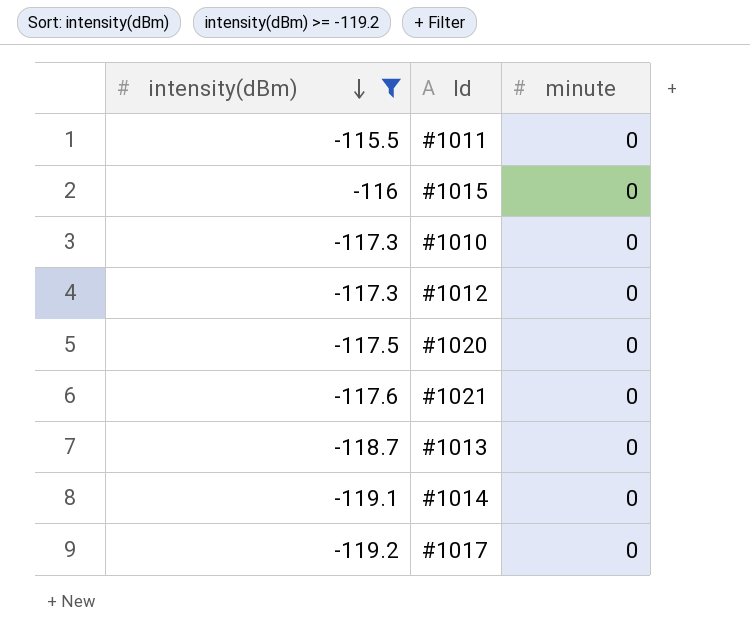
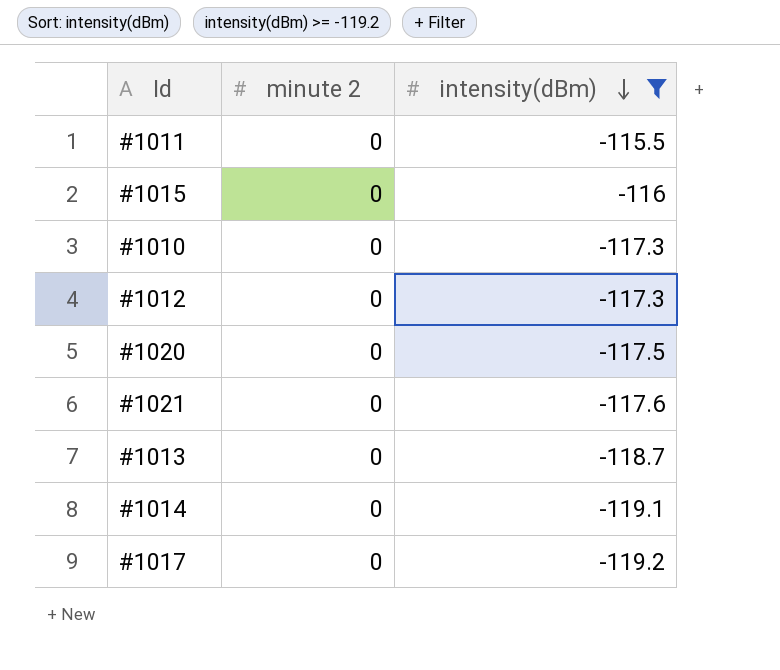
column name: minute -> minute 2
column intensity(dBm) | position: 1 -> 3

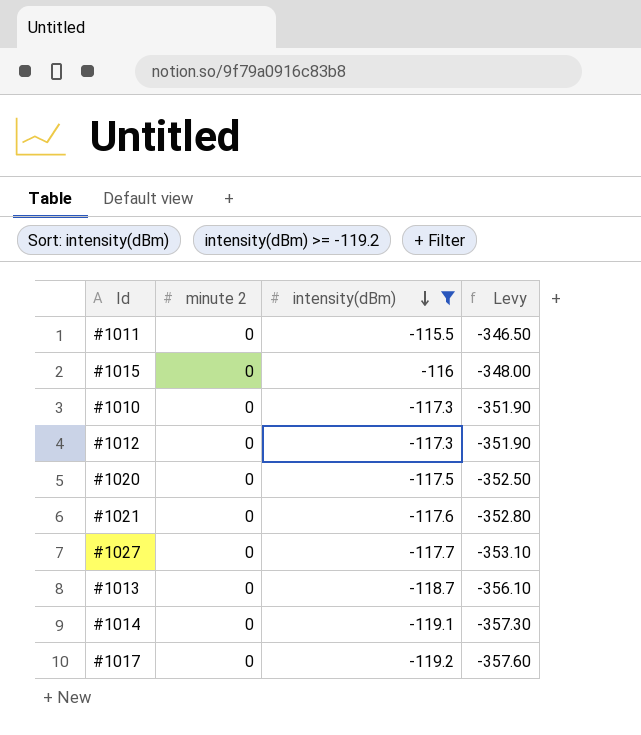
column Levy | formula: none -> [intensity(dBm)] * 3
row #1027: none -> 0 | -117.7 | -353.10

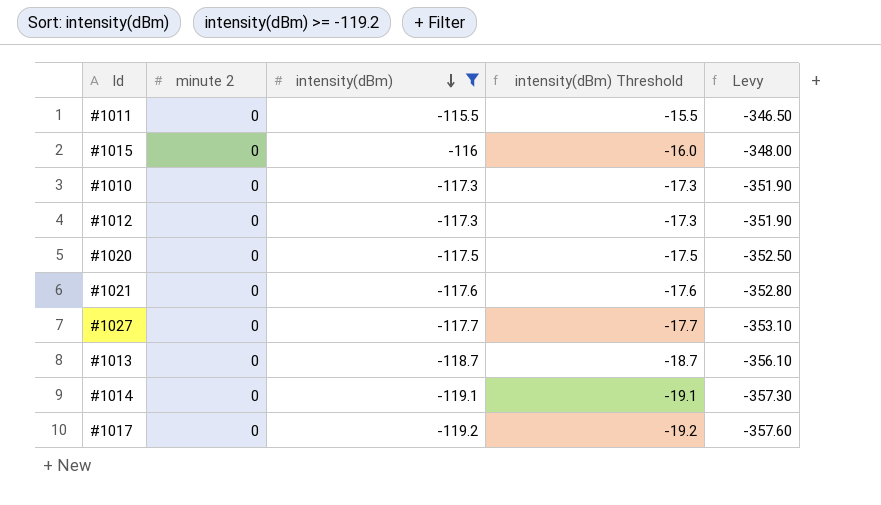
column intensity(dBm) Threshold | formula: none -> [intensity(dBm)] + 100

